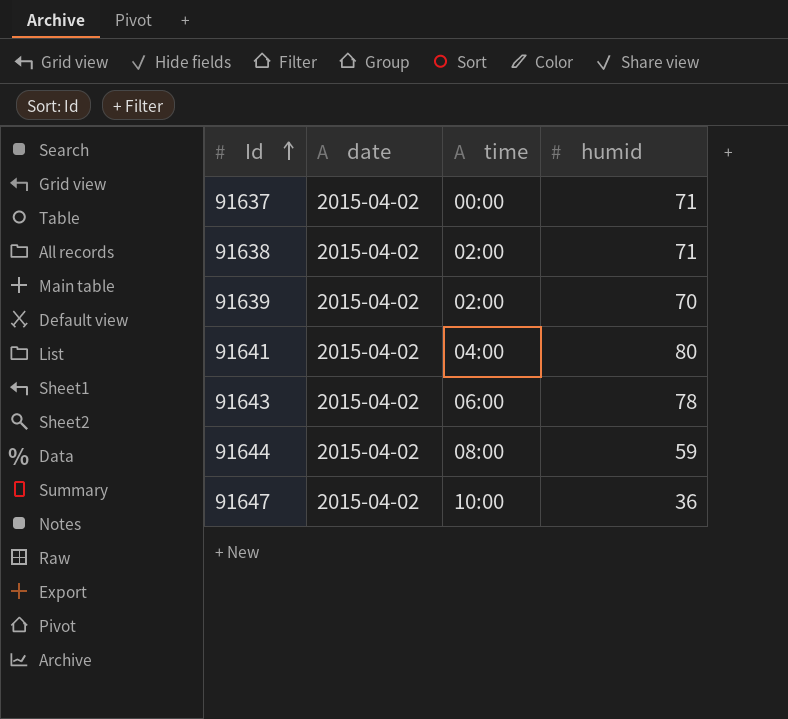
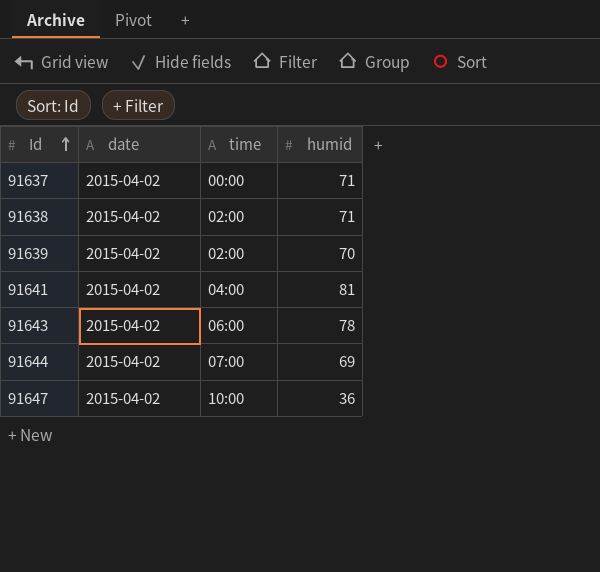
91641 | humid: 80 -> 81
91644 | time: 08:00 -> 07:00
91644 | humid: 59 -> 69

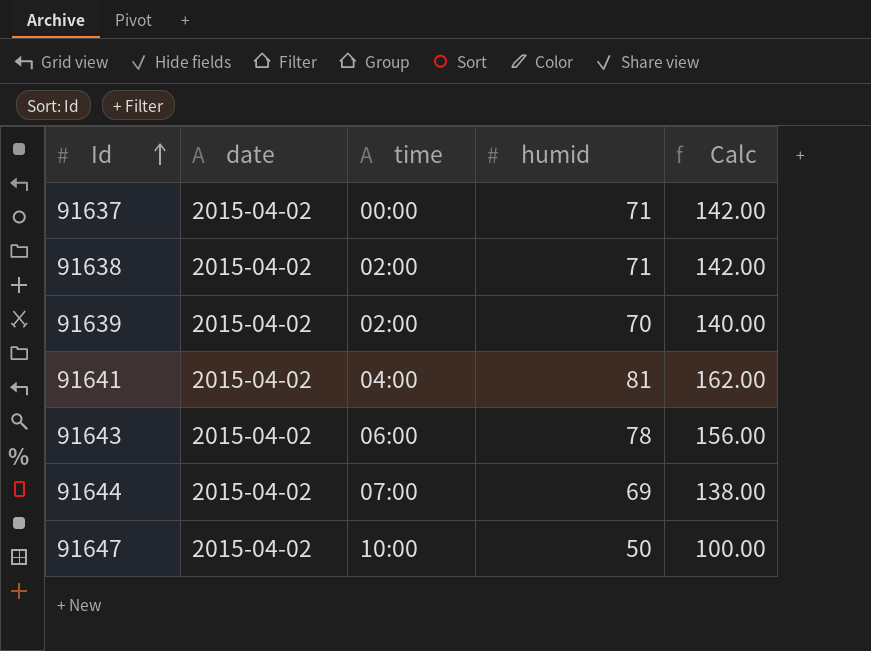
column Calc | formula: none -> [humid] * 2
91647 | humid: 36 -> 50

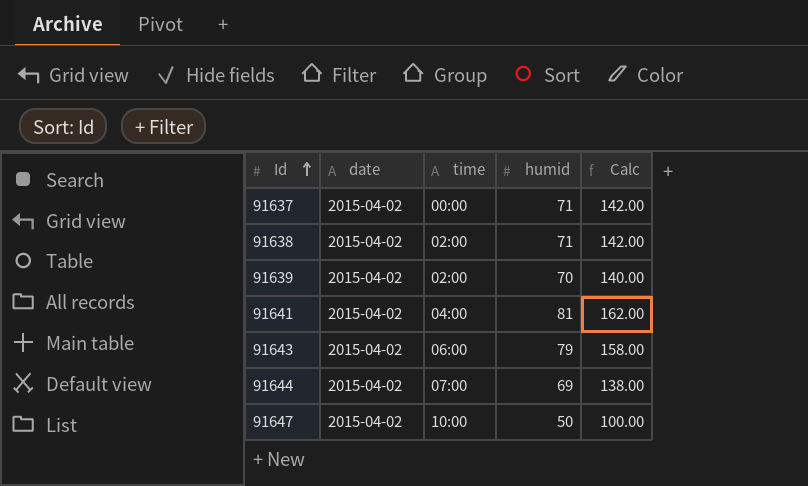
91643 | humid: 78 -> 79
91643 | Calc: 156.00 -> 158.00

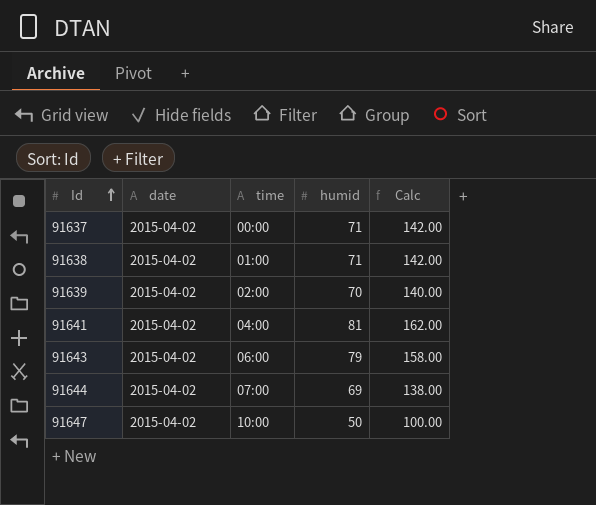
91638 | time: 02:00 -> 01:00

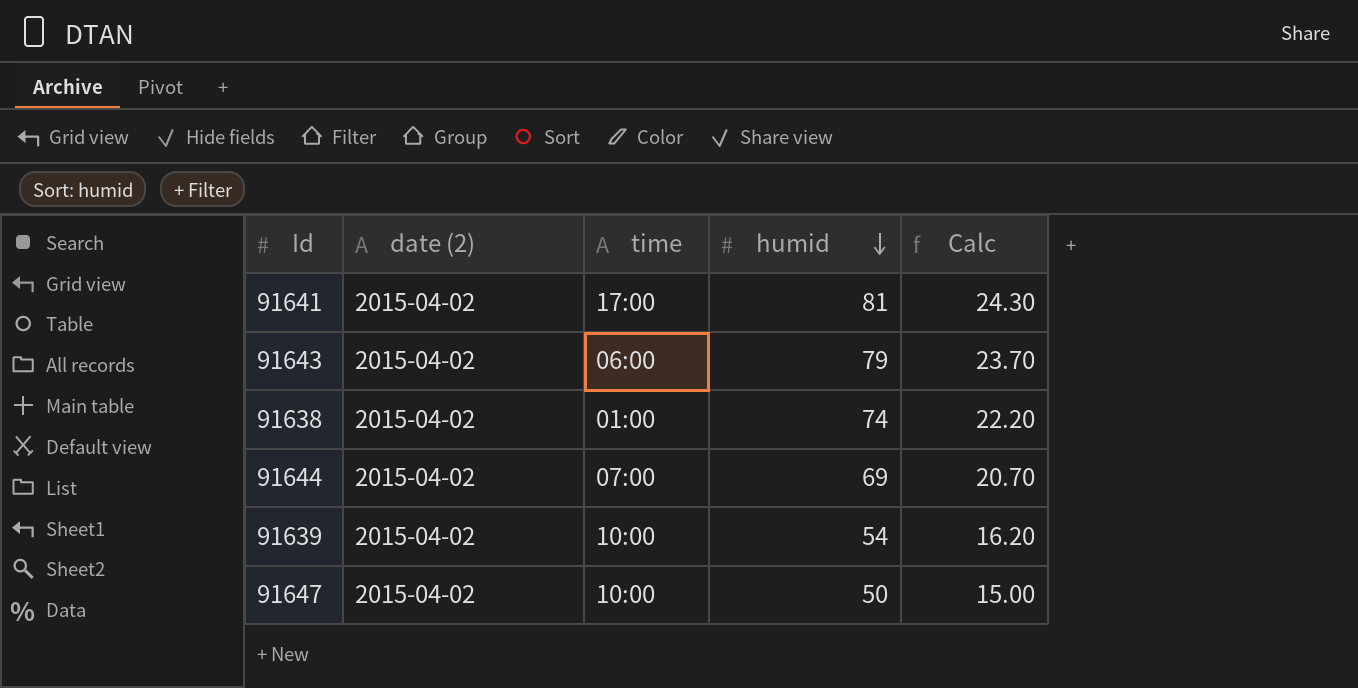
row order: Id ascending -> humid descending
column name: date -> date (2)
column Calc | formula: [humid] * 2 -> [humid] * 0.3
row 91637: 2015-04-02 | 00:00 | 71 | 142.00 -> none
91641 | time: 04:00 -> 17:00
91638 | humid: 71 -> 74
91639 | time: 02:00 -> 10:00
91639 | humid: 70 -> 54

